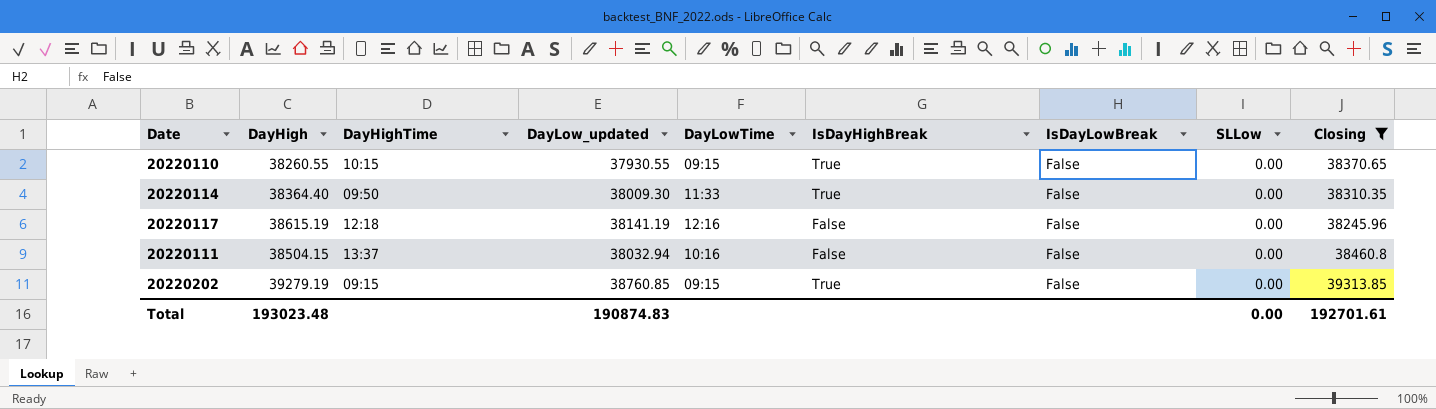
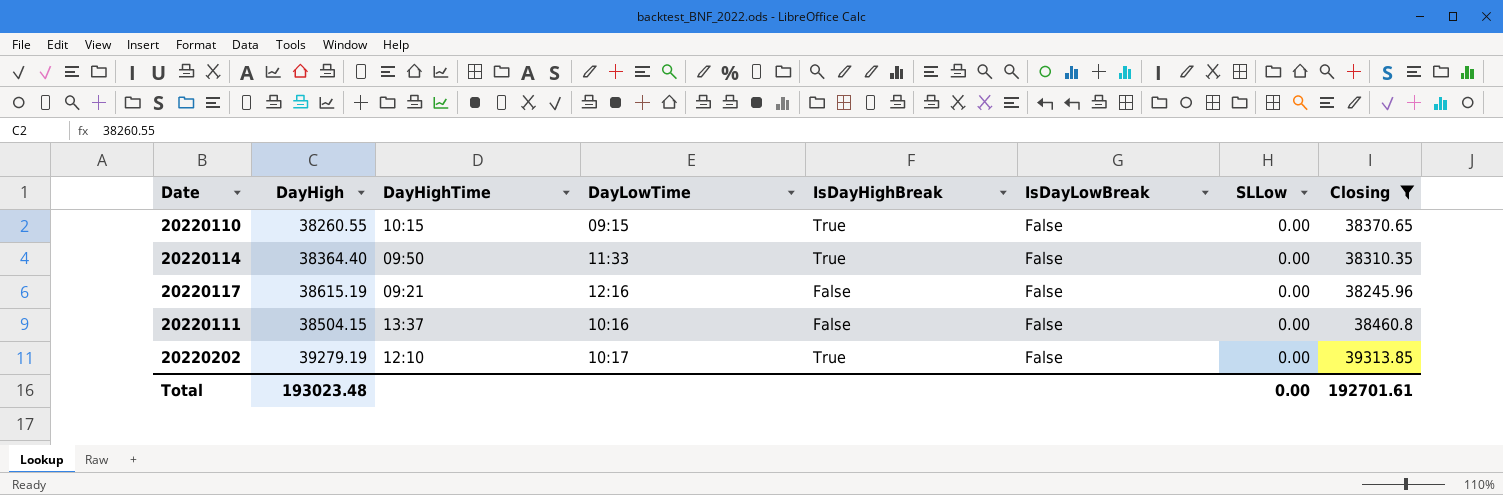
column DayLow_updated | position: 4 -> none
20220117 | DayHighTime: 12:18 -> 09:21
20220202 | DayHighTime: 09:15 -> 12:10
20220202 | DayLowTime: 09:15 -> 10:17

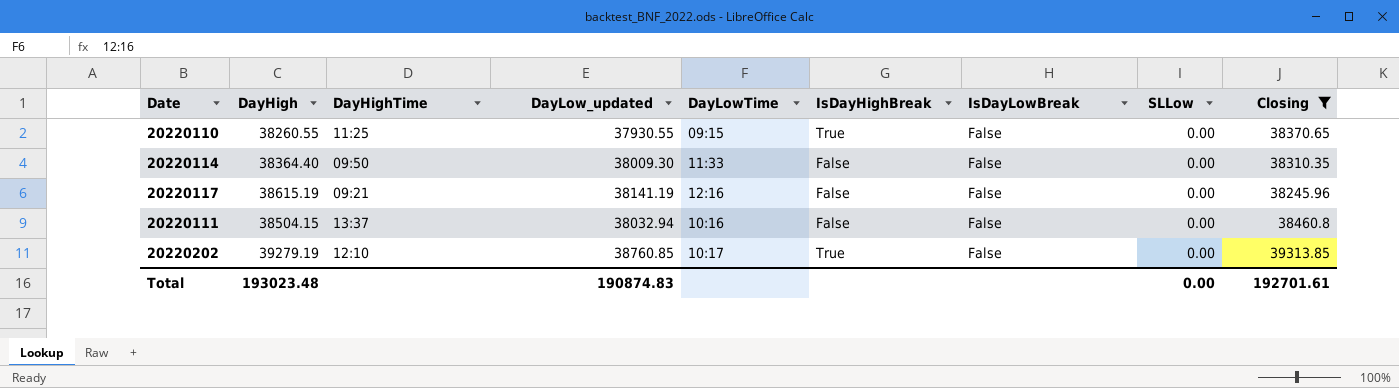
column DayLow_updated | position: none -> 4
20220110 | DayHighTime: 10:15 -> 11:25
20220114 | IsDayHighBreak: True -> False

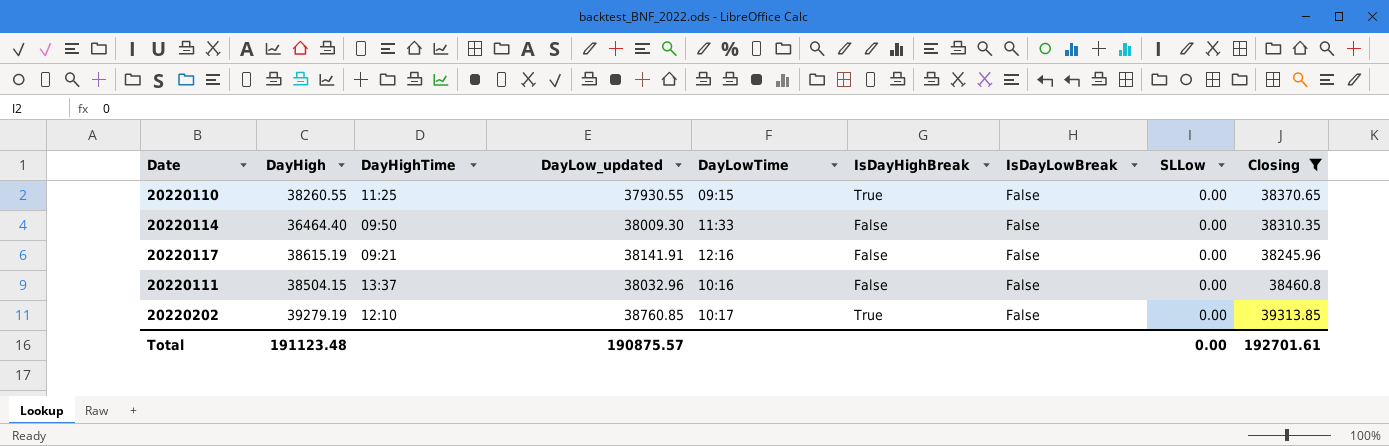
20220114 | DayHigh: 38364.40 -> 36464.40
20220117 | DayLow_updated: 38141.19 -> 38141.91
20220111 | DayLow_updated: 38032.94 -> 38032.96
Total | DayHigh: 193023.48 -> 191123.48
Total | DayLow_updated: 190874.83 -> 190875.57

